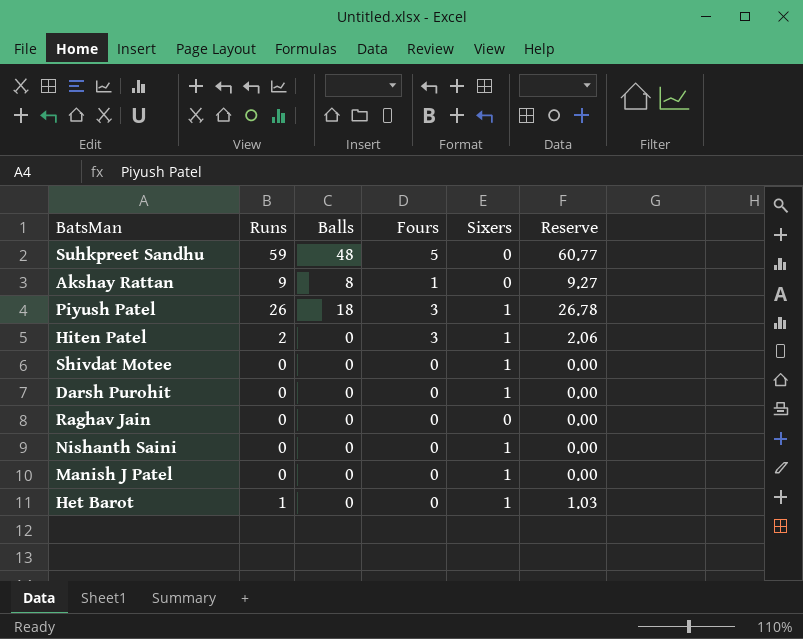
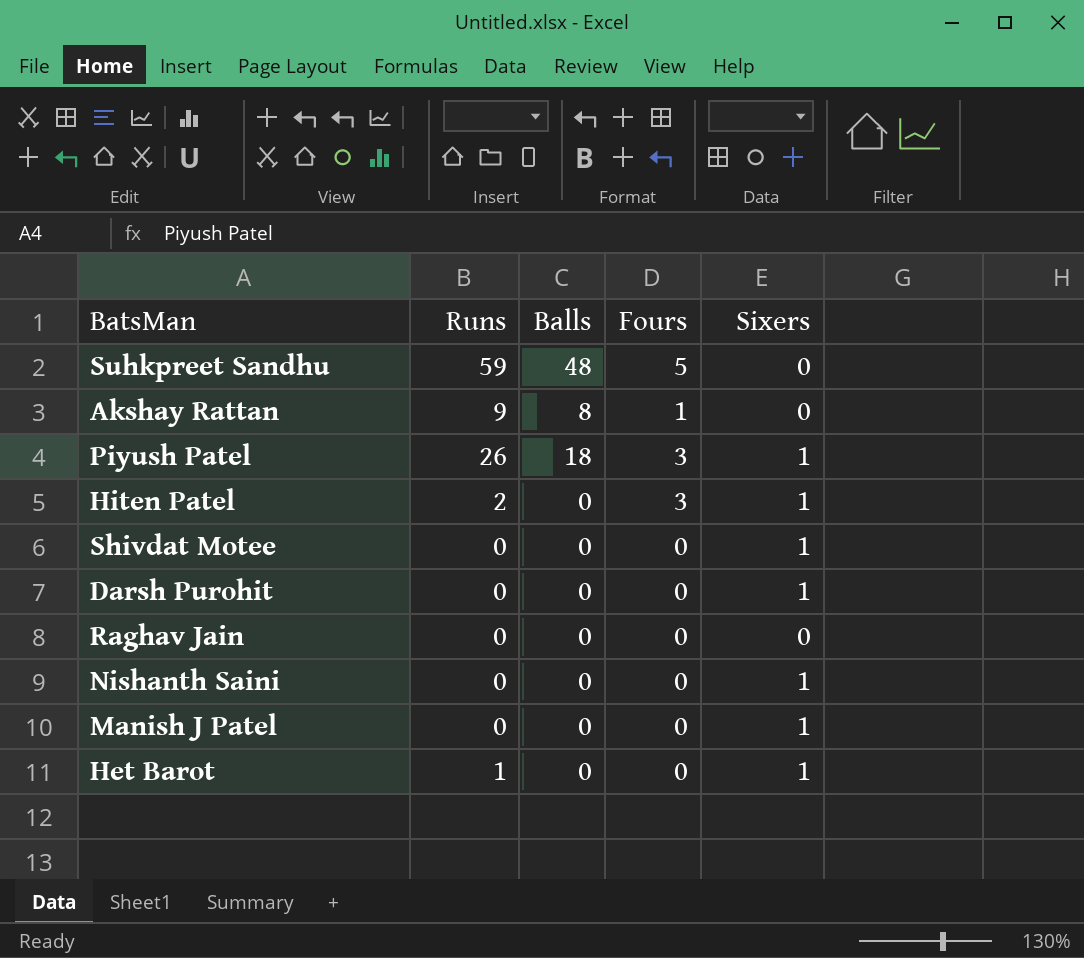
column Reserve | formula: [Runs] * 1.03 -> none

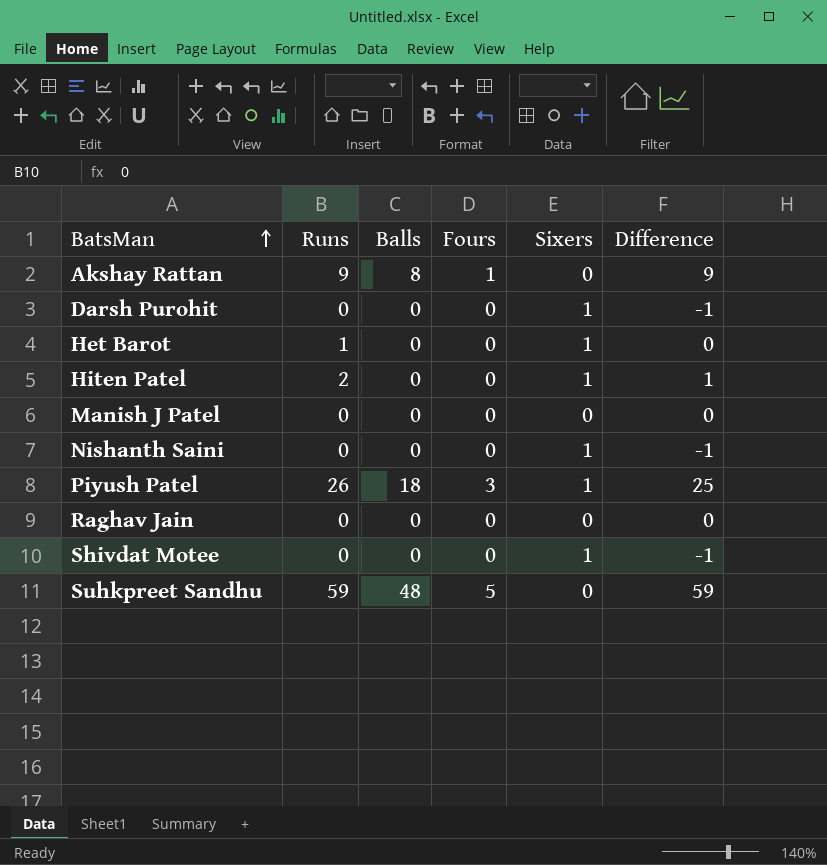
row order: none -> BatsMan ascending
column Difference | formula: none -> [Runs] - [Sixers]
Hiten Patel | Fours: 3 -> 0
Manish J Patel | Sixers: 1 -> 0

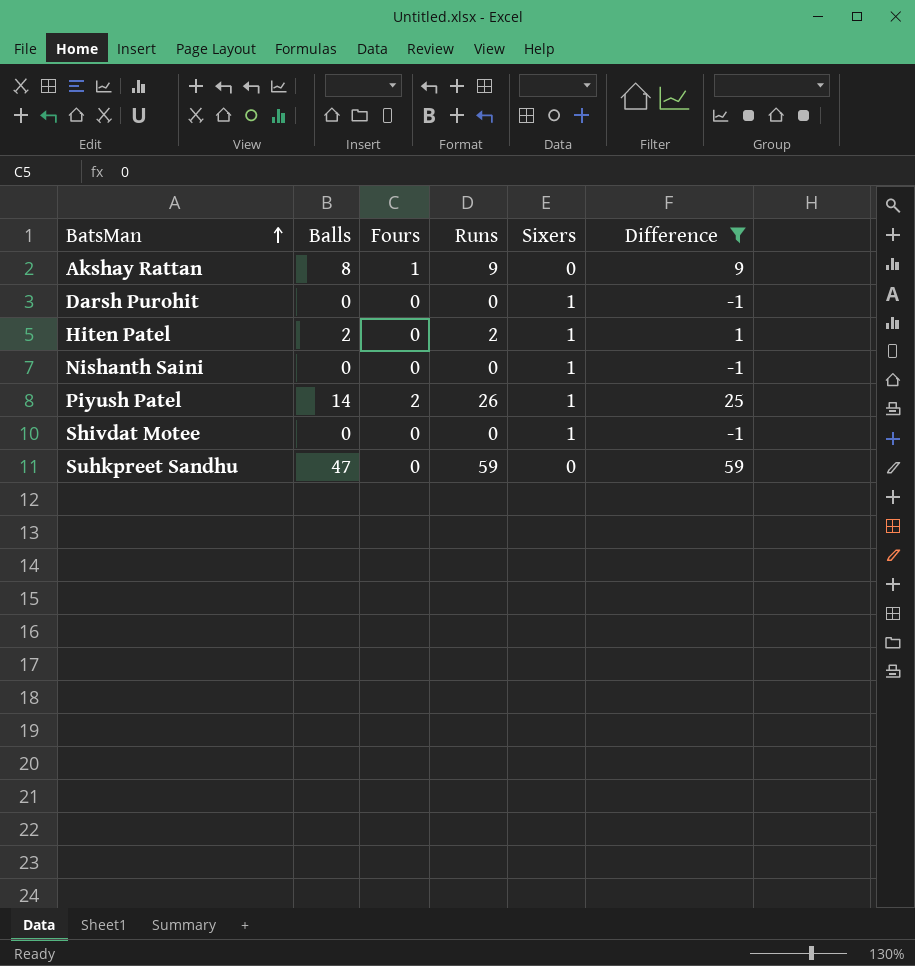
filter: none -> Difference != 0
column Runs | position: 2 -> 4
Hiten Patel | Balls: 0 -> 2
Piyush Patel | Balls: 18 -> 14
Piyush Patel | Fours: 3 -> 2
Suhkpreet Sandhu | Balls: 48 -> 47
Suhkpreet Sandhu | Fours: 5 -> 0

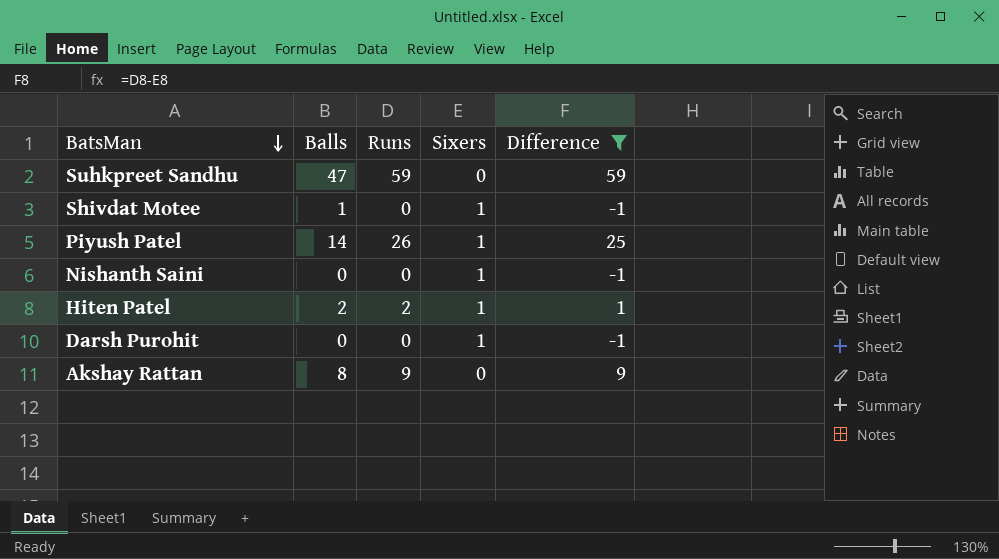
row order: BatsMan ascending -> BatsMan descending
column Fours | position: 3 -> none
Shivdat Motee | Balls: 0 -> 1

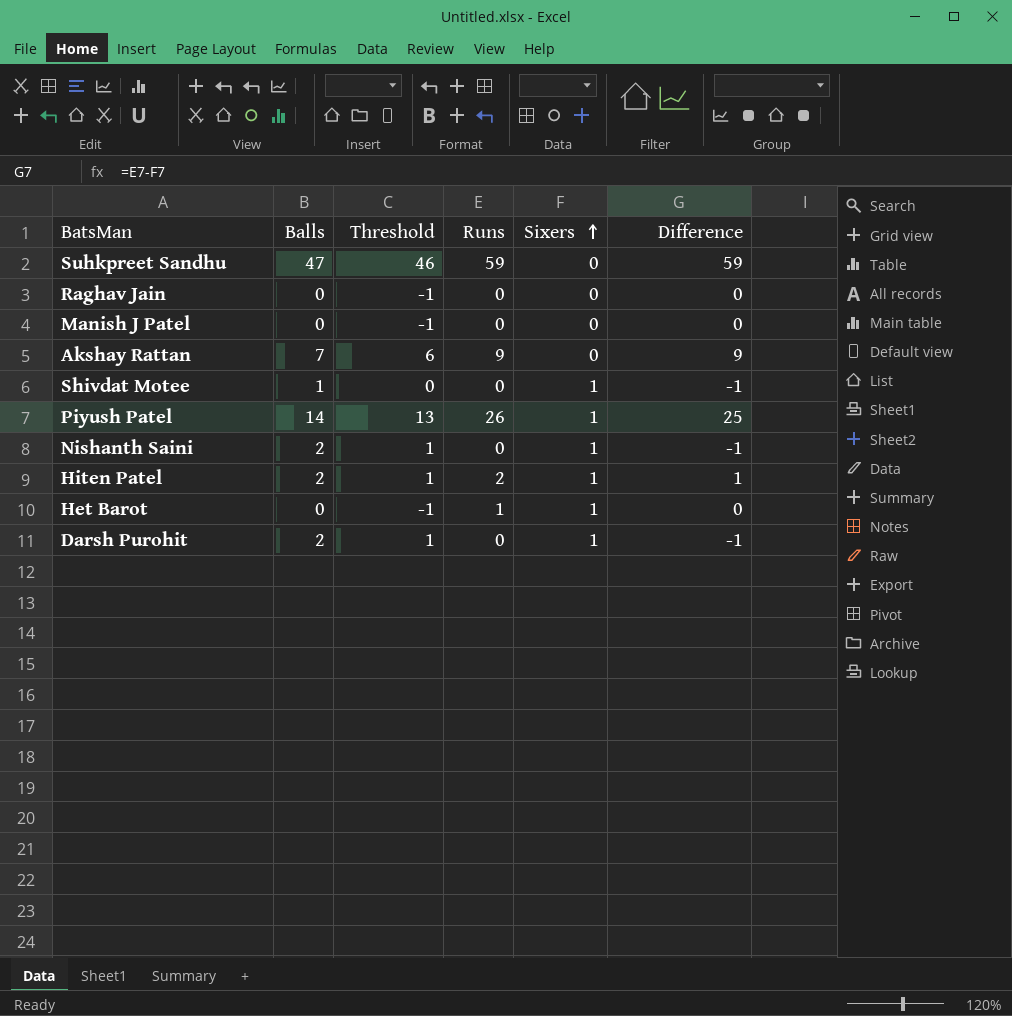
filter: Difference != 0 -> none
row order: BatsMan descending -> Sixers ascending
column Threshold | formula: none -> [Balls] - 1
Akshay Rattan | Balls: 8 -> 7
Nishanth Saini | Balls: 0 -> 2
Darsh Purohit | Balls: 0 -> 2

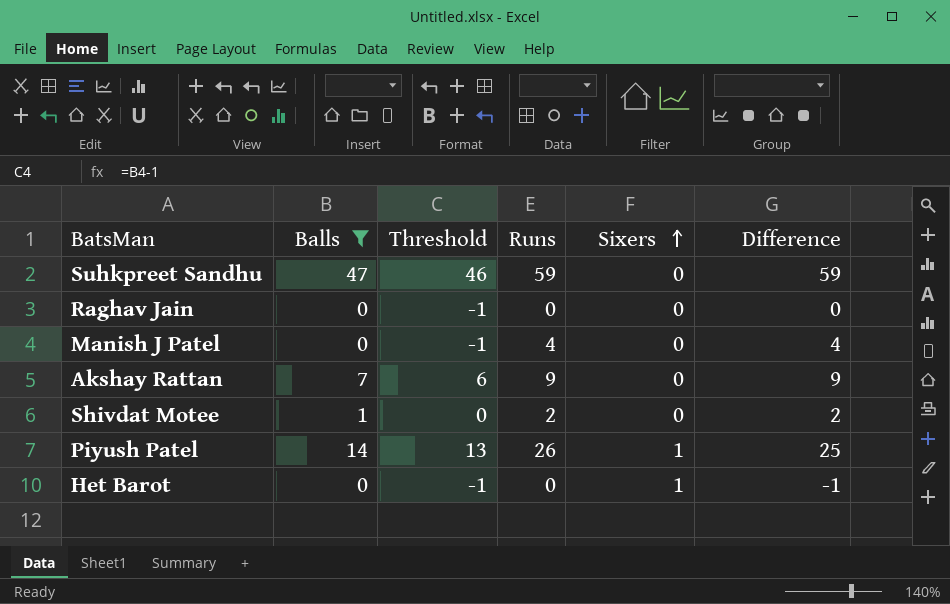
filter: none -> Balls != 2
Manish J Patel | Runs: 0 -> 4
Manish J Patel | Difference: 0 -> 4
Shivdat Motee | Runs: 0 -> 2
Shivdat Motee | Sixers: 1 -> 0
Shivdat Motee | Difference: -1 -> 2
Het Barot | Runs: 1 -> 0
Het Barot | Difference: 0 -> -1

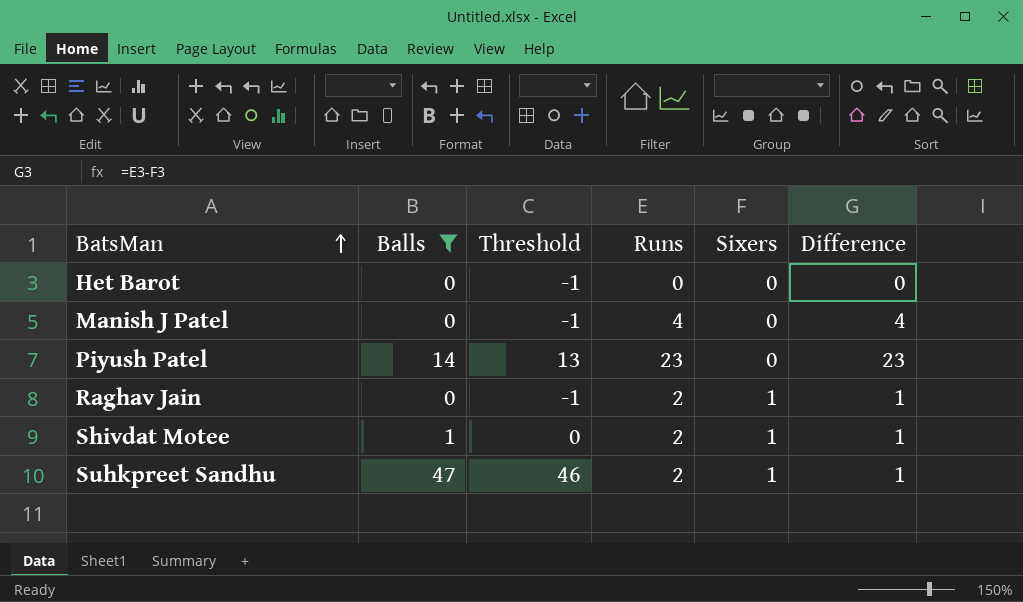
row order: Sixers ascending -> BatsMan ascending
row Akshay Rattan: 7 | 6 | 9 | 0 | 9 -> none
Het Barot | Sixers: 1 -> 0
Het Barot | Difference: -1 -> 0
Piyush Patel | Runs: 26 -> 23
Piyush Patel | Sixers: 1 -> 0
Piyush Patel | Difference: 25 -> 23
Raghav Jain | Runs: 0 -> 2
Raghav Jain | Sixers: 0 -> 1
Raghav Jain | Difference: 0 -> 1
Shivdat Motee | Sixers: 0 -> 1
Shivdat Motee | Difference: 2 -> 1
Suhkpreet Sandhu | Runs: 59 -> 2
Suhkpreet Sandhu | Sixers: 0 -> 1
Suhkpreet Sandhu | Difference: 59 -> 1

